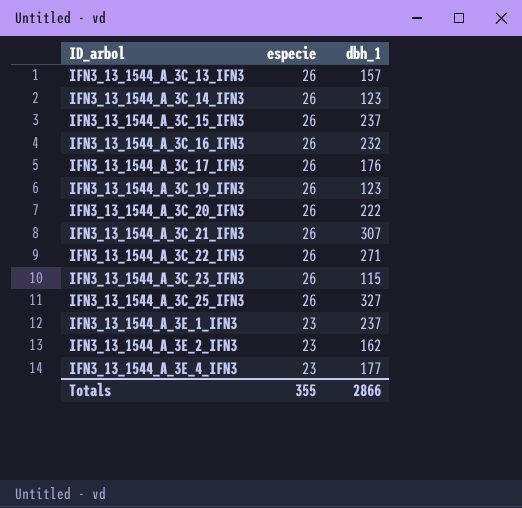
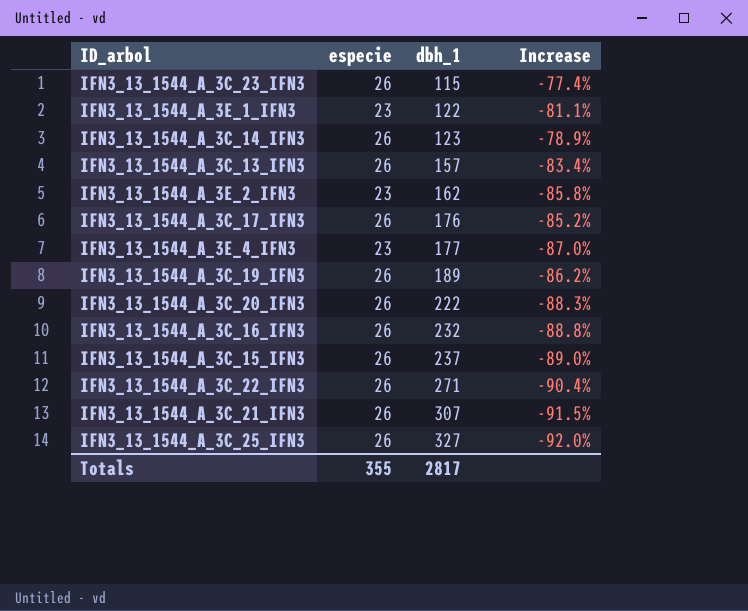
row order: ID_arbol ascending -> dbh_1 ascending
column Increase | formula: none -> ([especie] - [dbh_1]) / [dbh_1]
IFN3_13_1544_A_3E_1_IFN3 | dbh_1: 237 -> 122
IFN3_13_1544_A_3C_19_IFN3 | dbh_1: 123 -> 189
Totals | dbh_1: 2866 -> 2817

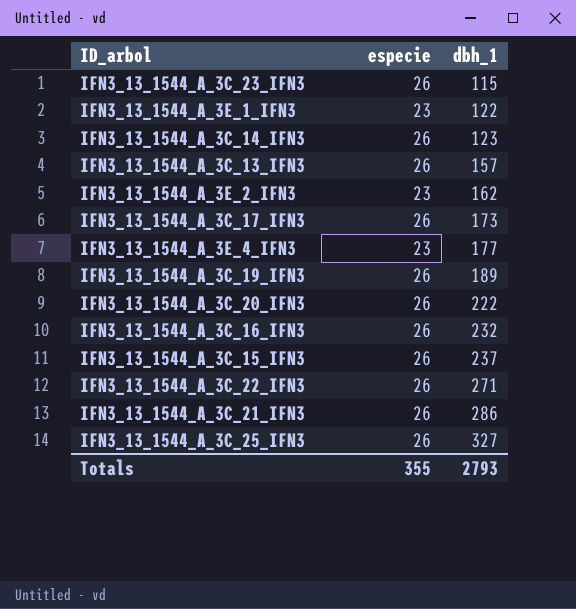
column Increase | formula: ([especie] - [dbh_1]) / [dbh_1] -> none
IFN3_13_1544_A_3C_17_IFN3 | dbh_1: 176 -> 173
IFN3_13_1544_A_3C_21_IFN3 | dbh_1: 307 -> 286
Totals | dbh_1: 2817 -> 2793

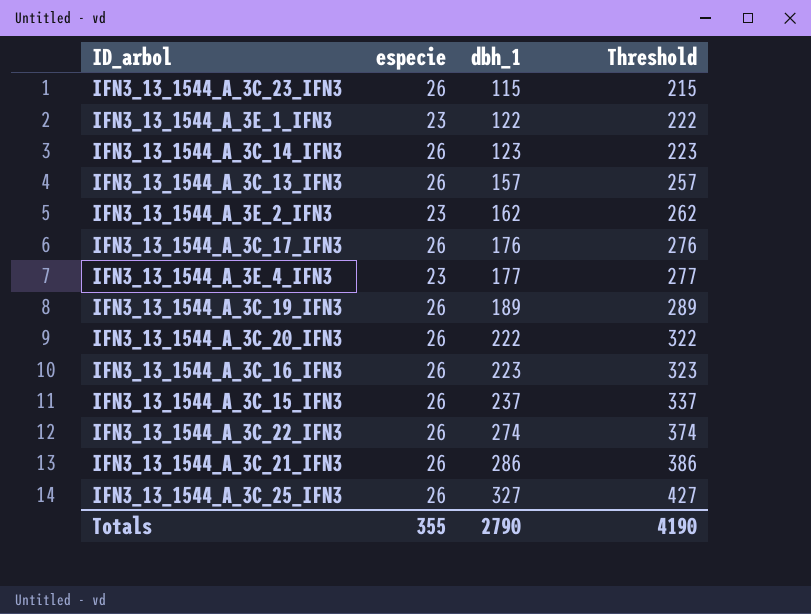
column Threshold | formula: none -> [dbh_1] + 100
IFN3_13_1544_A_3C_17_IFN3 | dbh_1: 173 -> 176
IFN3_13_1544_A_3C_16_IFN3 | dbh_1: 232 -> 223
IFN3_13_1544_A_3C_22_IFN3 | dbh_1: 271 -> 274
Totals | dbh_1: 2793 -> 2790

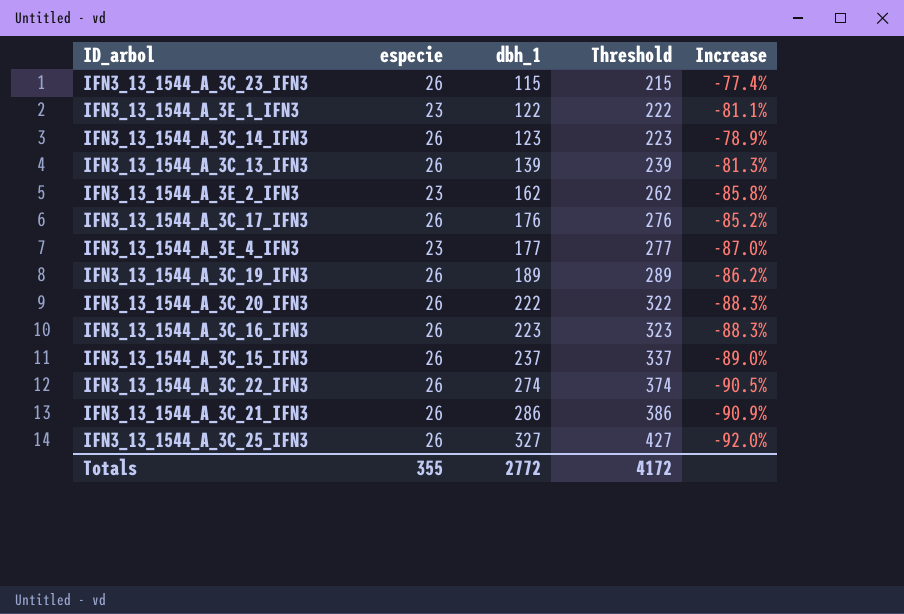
column Increase | formula: none -> ([especie] - [dbh_1]) / [dbh_1]
IFN3_13_1544_A_3C_13_IFN3 | dbh_1: 157 -> 139
IFN3_13_1544_A_3C_13_IFN3 | Threshold: 257 -> 239
Totals | dbh_1: 2790 -> 2772
Totals | Threshold: 4190 -> 4172

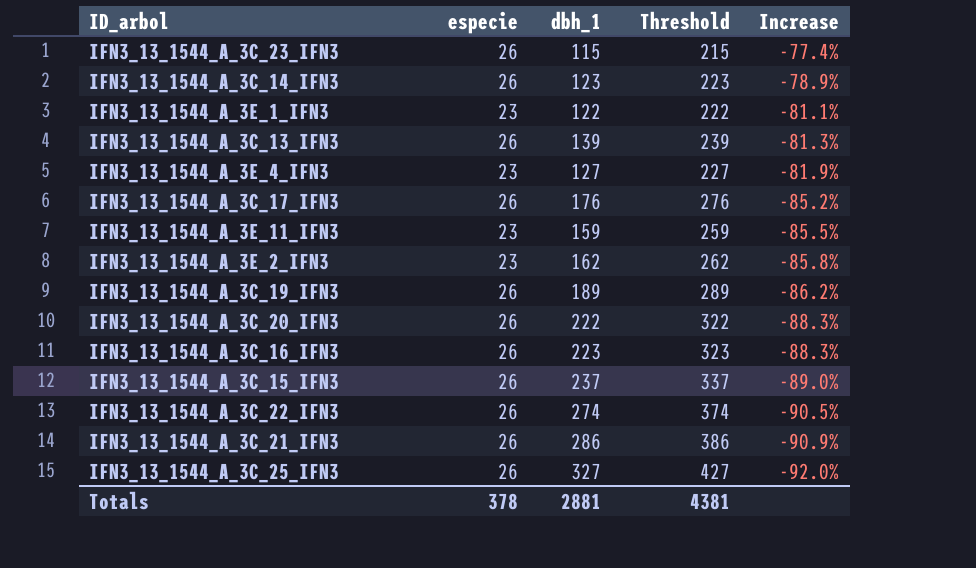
row order: dbh_1 ascending -> Increase descending
IFN3_13_1544_A_3E_4_IFN3 | dbh_1: 177 -> 127
IFN3_13_1544_A_3E_4_IFN3 | Threshold: 277 -> 227
IFN3_13_1544_A_3E_4_IFN3 | Increase: -87.0% -> -81.9%
row IFN3_13_1544_A_3E_11_IFN3: none -> 23 | 159 | 259 | -85.5%
Totals | especie: 355 -> 378
Totals | dbh_1: 2772 -> 2881
Totals | Threshold: 4172 -> 4381

